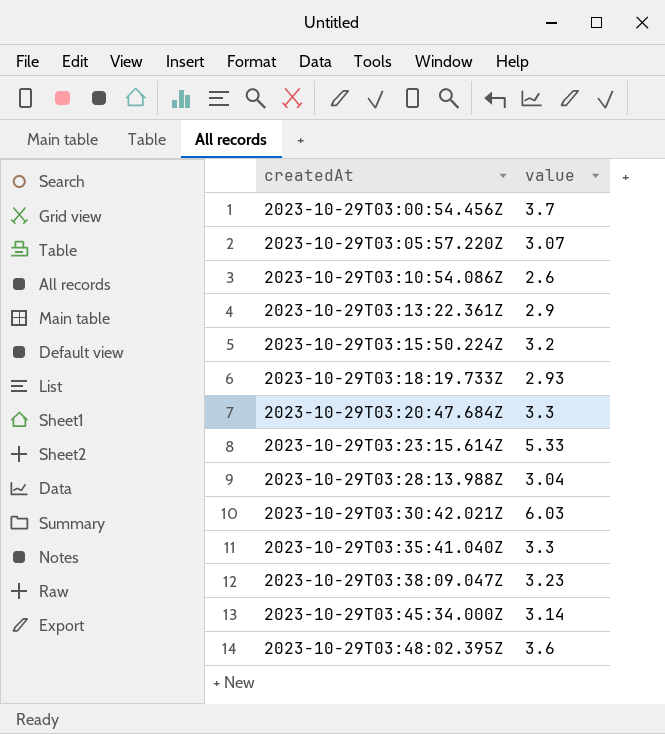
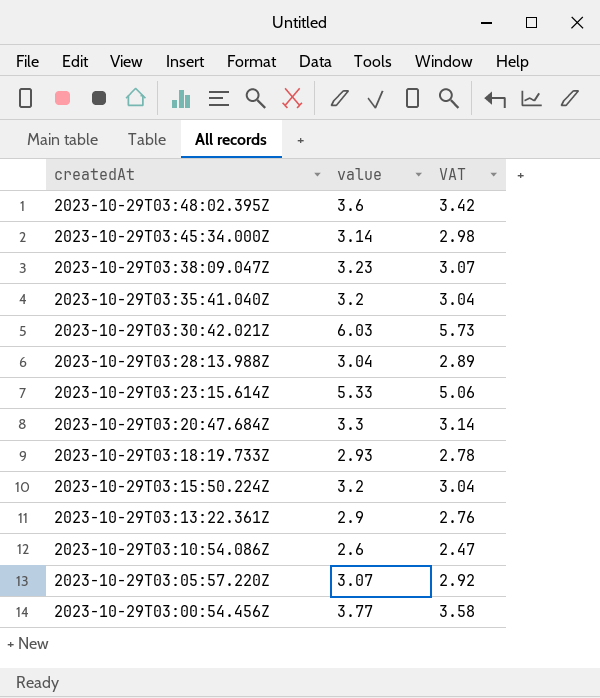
row order: createdAt ascending -> createdAt descending
column VAT | formula: none -> [value] * 0.95
2023-10-29T03:35:41.040Z | value: 3.3 -> 3.2
2023-10-29T03:00:54.456Z | value: 3.7 -> 3.77

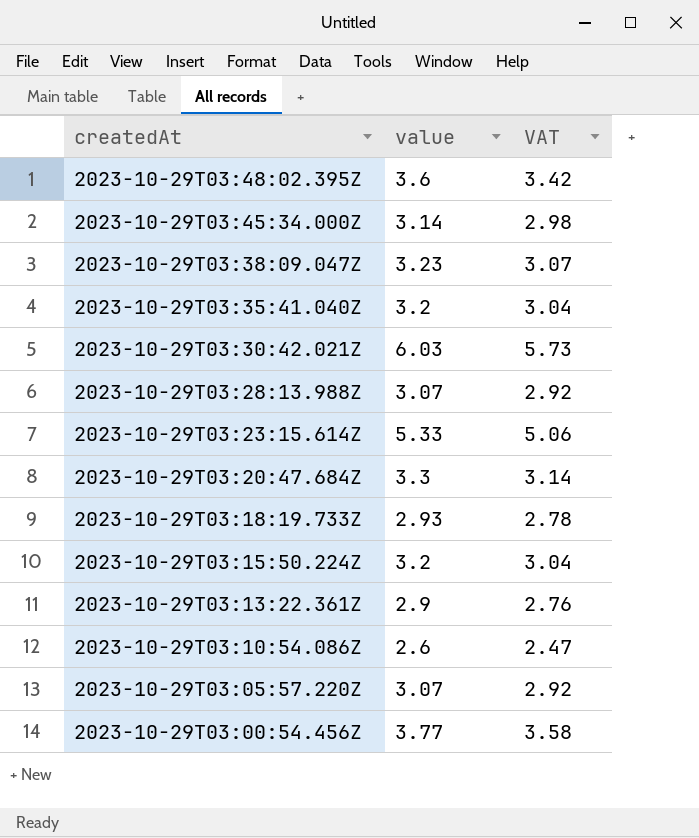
2023-10-29T03:28:13.988Z | value: 3.04 -> 3.07
2023-10-29T03:28:13.988Z | VAT: 2.89 -> 2.92

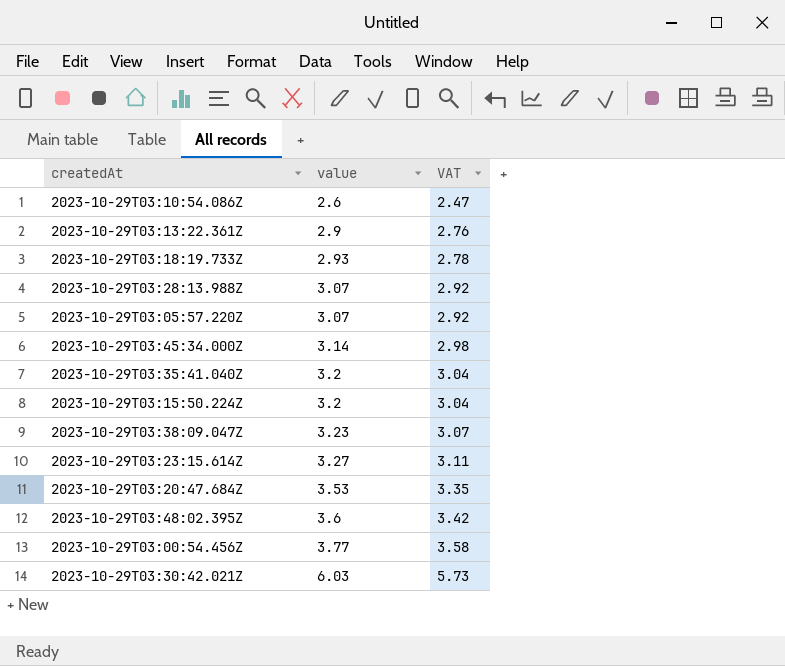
row order: createdAt descending -> value ascending
2023-10-29T03:23:15.614Z | value: 5.33 -> 3.27
2023-10-29T03:23:15.614Z | VAT: 5.06 -> 3.11
2023-10-29T03:20:47.684Z | value: 3.3 -> 3.53
2023-10-29T03:20:47.684Z | VAT: 3.14 -> 3.35

